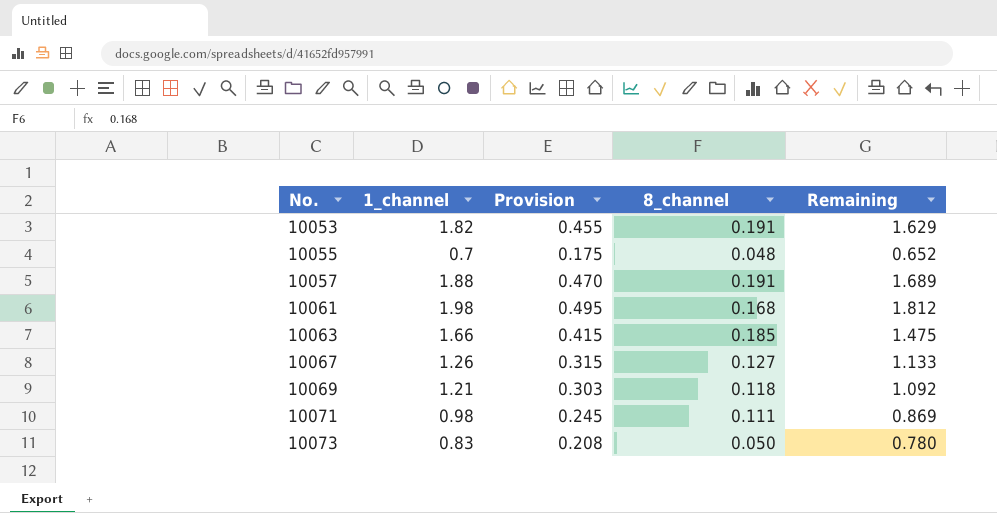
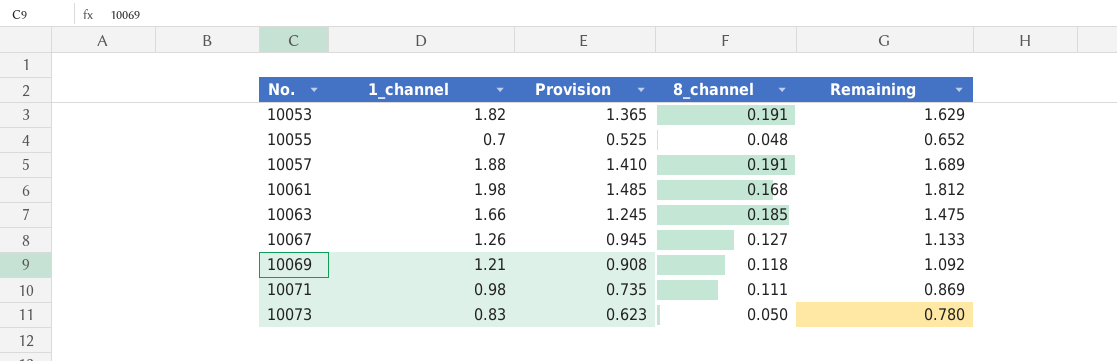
column Provision | formula: [1_channel] * 0.25 -> [1_channel] * 0.75

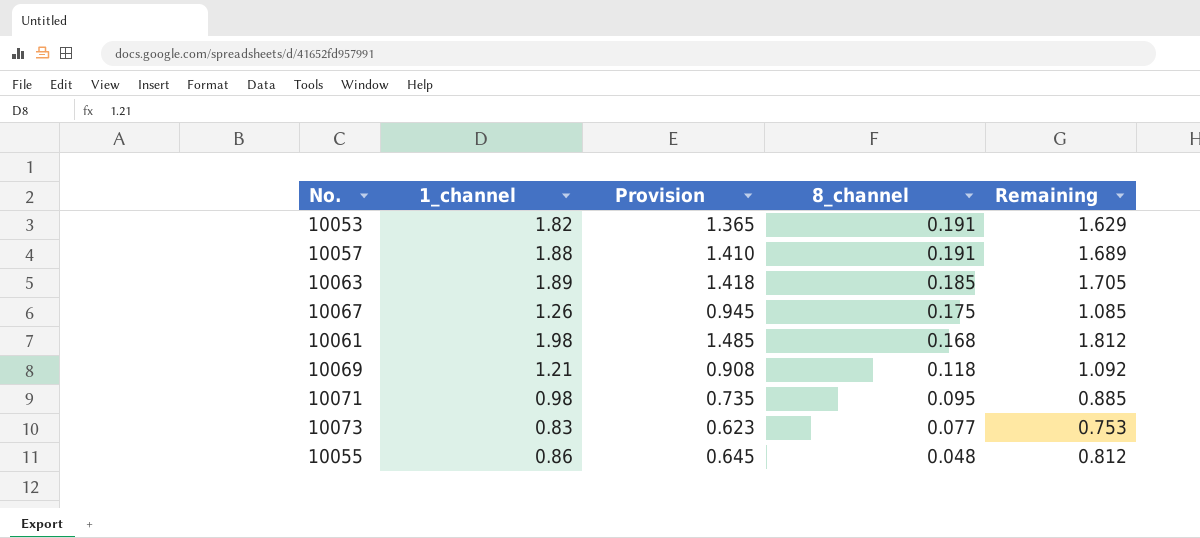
row order: No. ascending -> 8_channel descending
10063 | 1_channel: 1.66 -> 1.89
10063 | Provision: 1.245 -> 1.418
10063 | Remaining: 1.475 -> 1.705
10067 | 8_channel: 0.127 -> 0.175
10067 | Remaining: 1.133 -> 1.085
10071 | 8_channel: 0.111 -> 0.095
10071 | Remaining: 0.869 -> 0.885
10073 | 8_channel: 0.050 -> 0.077
10073 | Remaining: 0.780 -> 0.753
10055 | 1_channel: 0.7 -> 0.86
10055 | Provision: 0.525 -> 0.645
10055 | Remaining: 0.652 -> 0.812

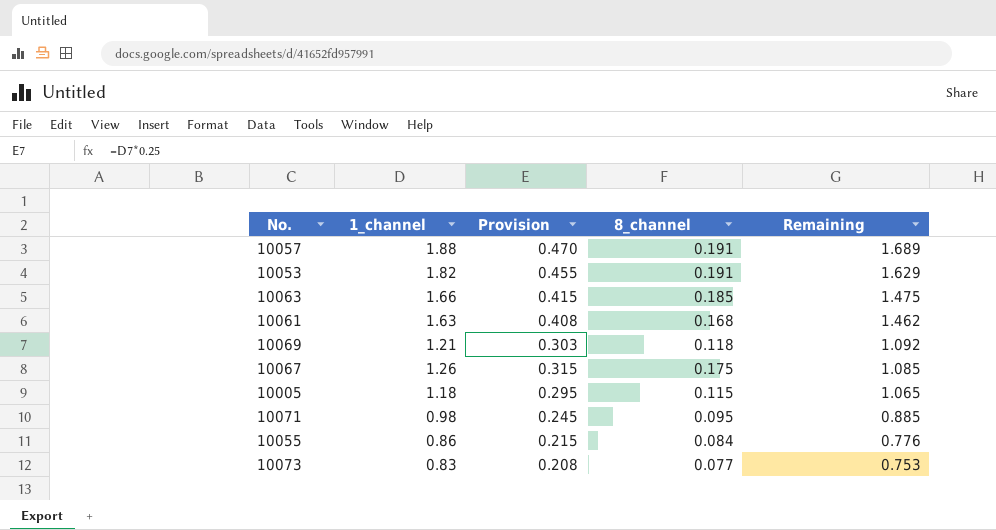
row order: 8_channel descending -> Remaining descending
column Provision | formula: [1_channel] * 0.75 -> [1_channel] * 0.25
10063 | 1_channel: 1.89 -> 1.66
10063 | Remaining: 1.705 -> 1.475
10061 | 1_channel: 1.98 -> 1.63
10061 | Remaining: 1.812 -> 1.462
row 10005: none -> 1.18 | 0.295 | 0.115 | 1.065
10055 | 8_channel: 0.048 -> 0.084
10055 | Remaining: 0.812 -> 0.776

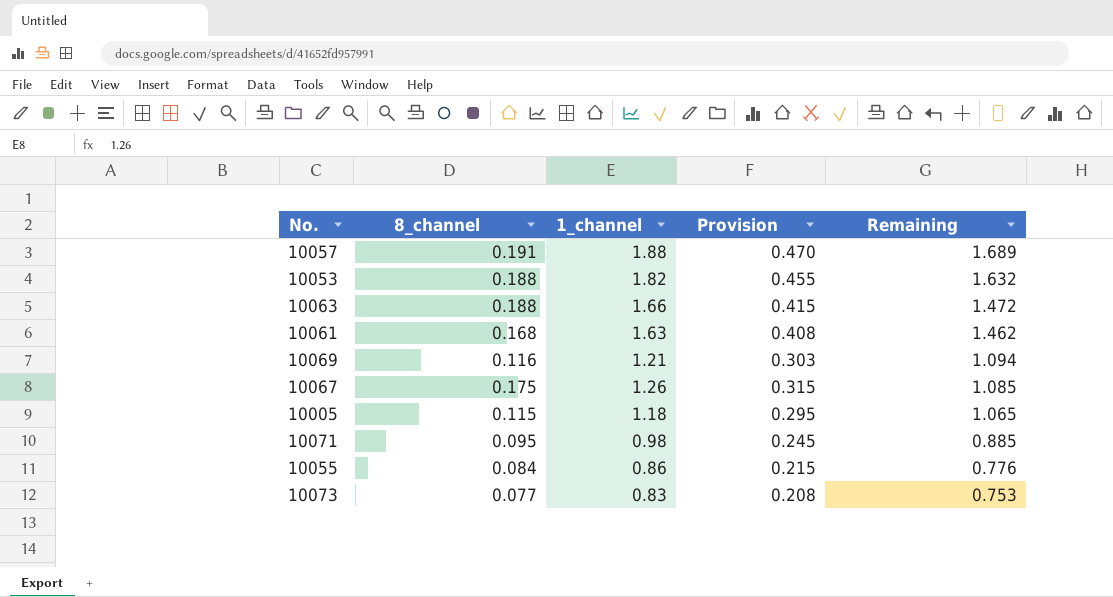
column 8_channel | position: 4 -> 2
10053 | 8_channel: 0.191 -> 0.188
10053 | Remaining: 1.629 -> 1.632
10063 | 8_channel: 0.185 -> 0.188
10063 | Remaining: 1.475 -> 1.472
10069 | 8_channel: 0.118 -> 0.116
10069 | Remaining: 1.092 -> 1.094

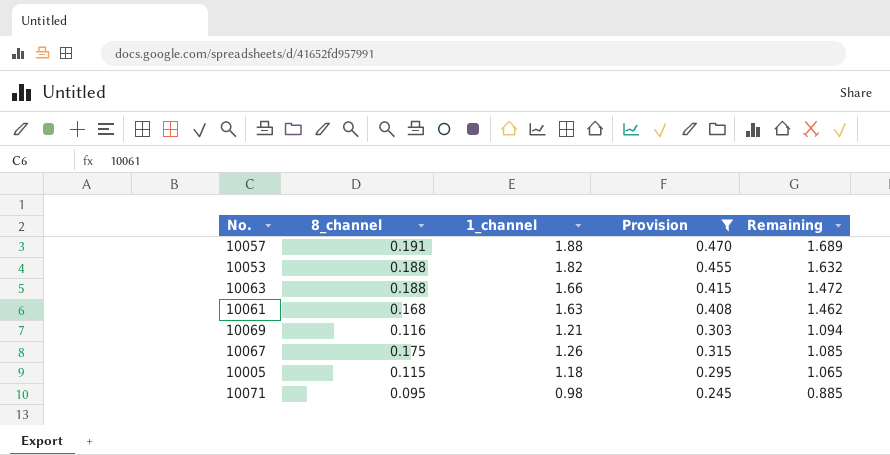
filter: none -> Provision >= 0.245

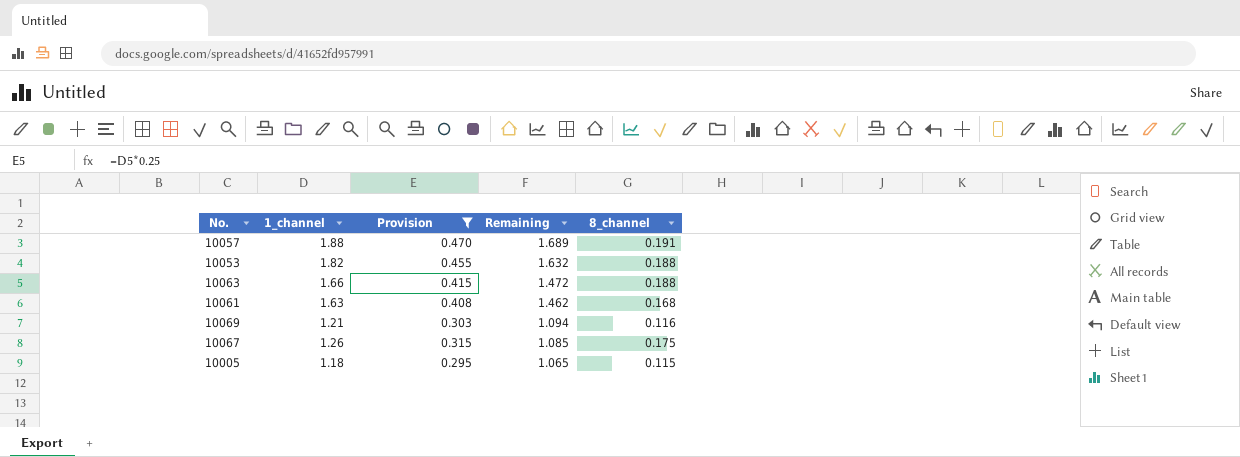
column 8_channel | position: 2 -> 5
row 10071: 0.095 | 0.98 | 0.245 | 0.885 -> none

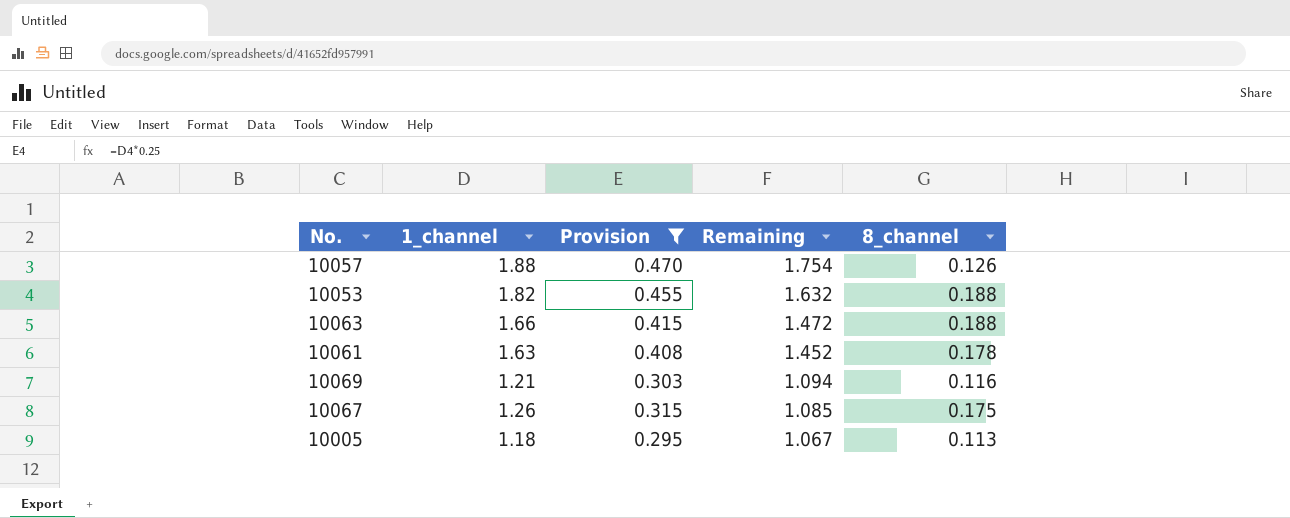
10057 | Remaining: 1.689 -> 1.754
10057 | 8_channel: 0.191 -> 0.126
10061 | Remaining: 1.462 -> 1.452
10061 | 8_channel: 0.168 -> 0.178
10005 | Remaining: 1.065 -> 1.067
10005 | 8_channel: 0.115 -> 0.113

